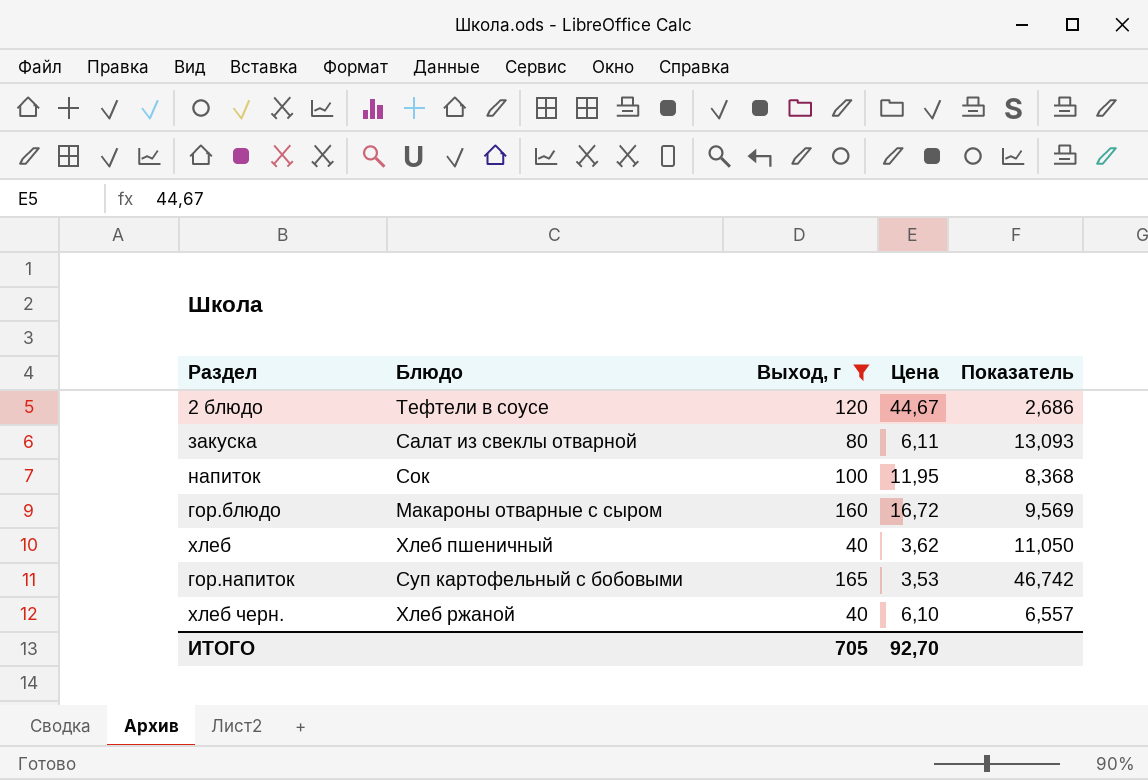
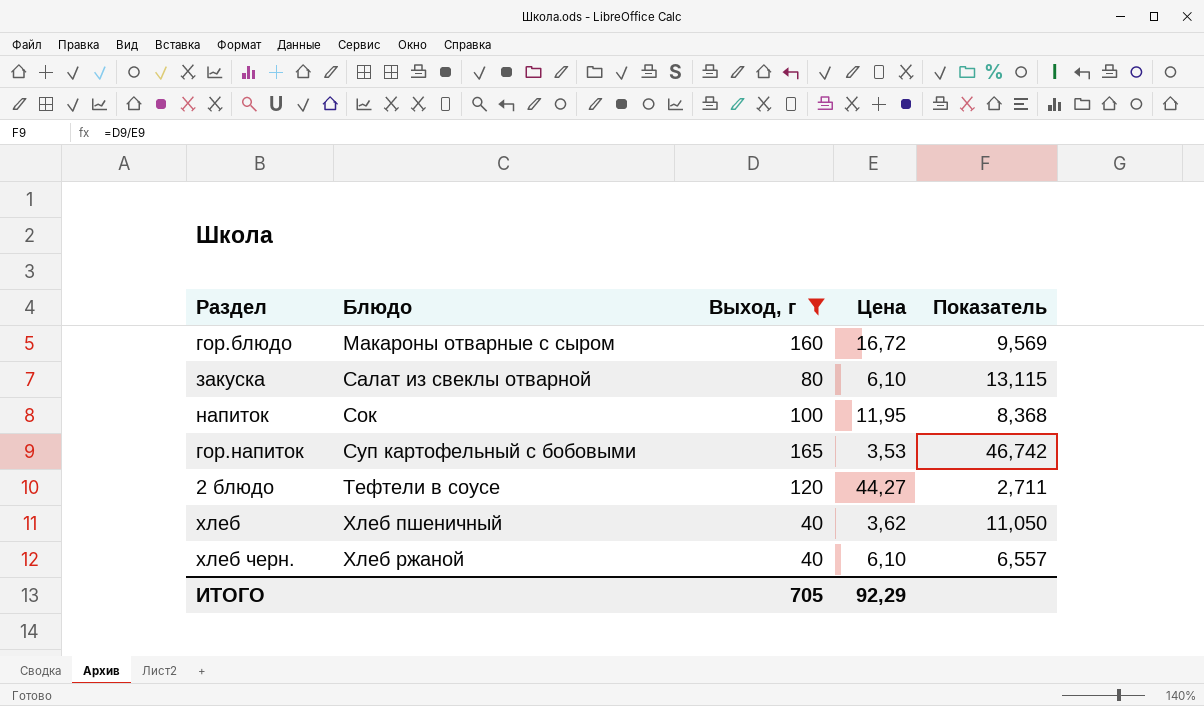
row order: none -> Блюдо ascending
закуска | Цена: 6,11 -> 6,10
закуска | Показатель: 13,093 -> 13,115
2 блюдо | Цена: 44,67 -> 44,27
2 блюдо | Показатель: 2,686 -> 2,711
ИТОГО | Цена: 92,70 -> 92,29

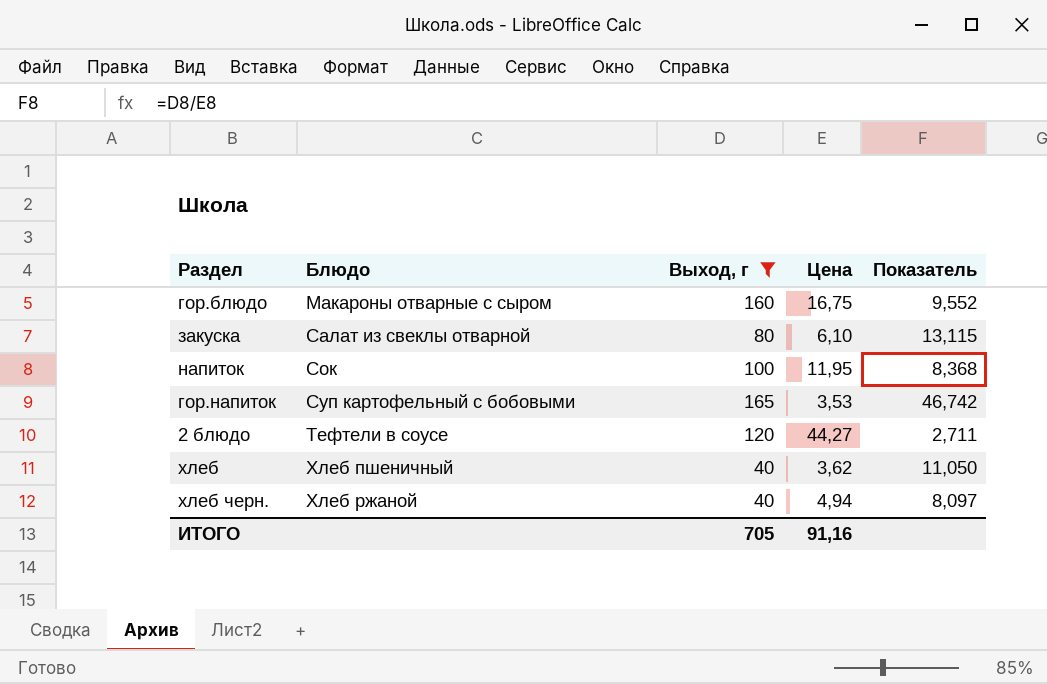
гор.блюдо | Цена: 16,72 -> 16,75
гор.блюдо | Показатель: 9,569 -> 9,552
хлеб черн. | Цена: 6,10 -> 4,94
хлеб черн. | Показатель: 6,557 -> 8,097
ИТОГО | Цена: 92,29 -> 91,16

